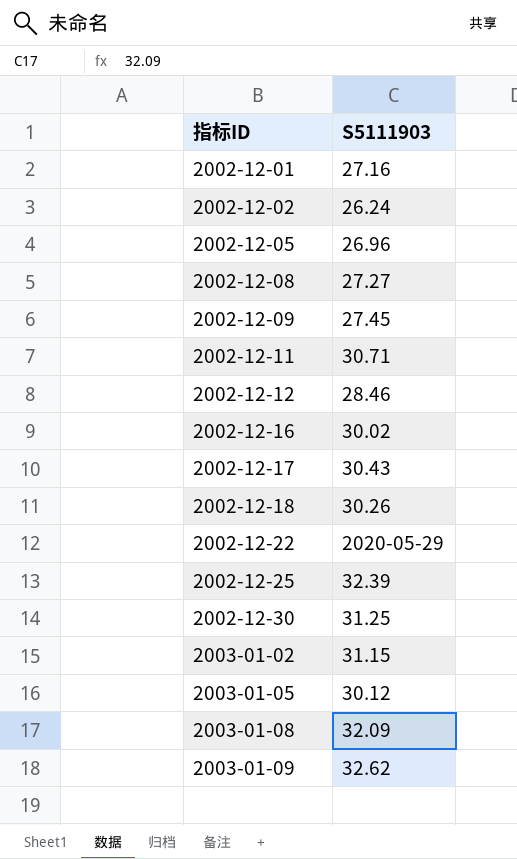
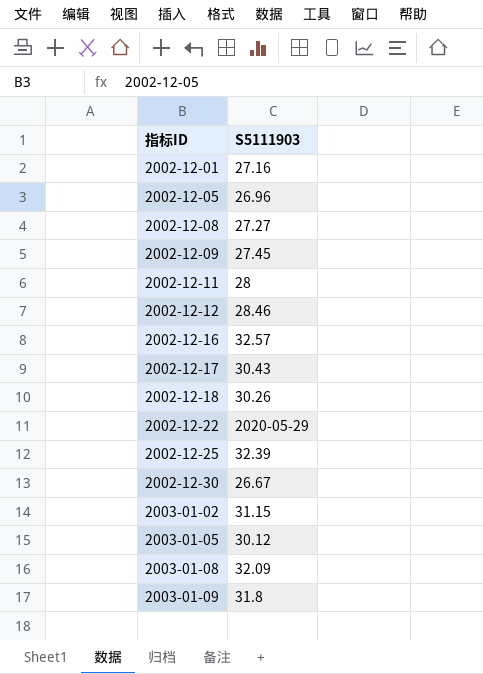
row 2002-12-02: 26.24 -> none
2002-12-11 | S5111903: 30.71 -> 28
2002-12-16 | S5111903: 30.02 -> 32.57
2002-12-30 | S5111903: 31.25 -> 26.67
2003-01-09 | S5111903: 32.62 -> 31.8

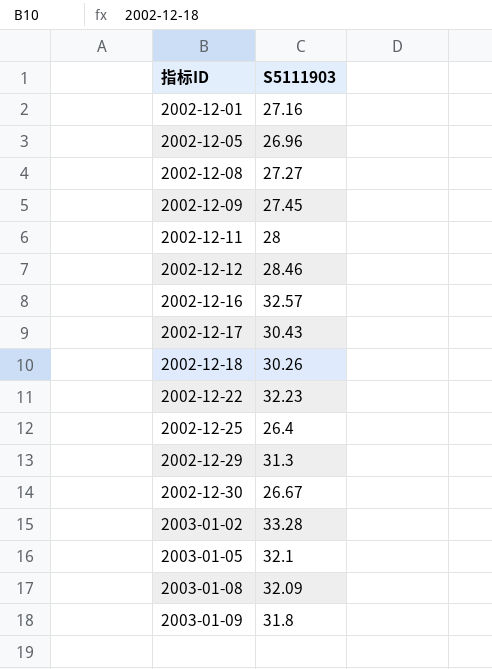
2002-12-22 | S5111903: 2020-05-29 -> 32.23
2002-12-25 | S5111903: 32.39 -> 26.4
row 2002-12-29: none -> 31.3
2003-01-02 | S5111903: 31.15 -> 33.28
2003-01-05 | S5111903: 30.12 -> 32.1

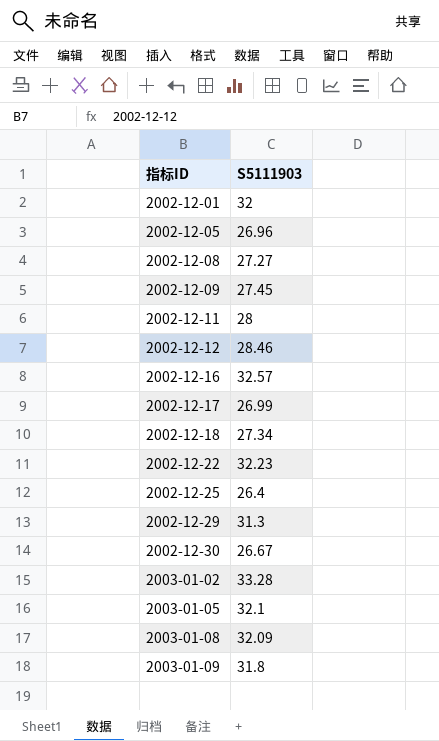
2002-12-01 | S5111903: 27.16 -> 32
2002-12-17 | S5111903: 30.43 -> 26.99
2002-12-18 | S5111903: 30.26 -> 27.34

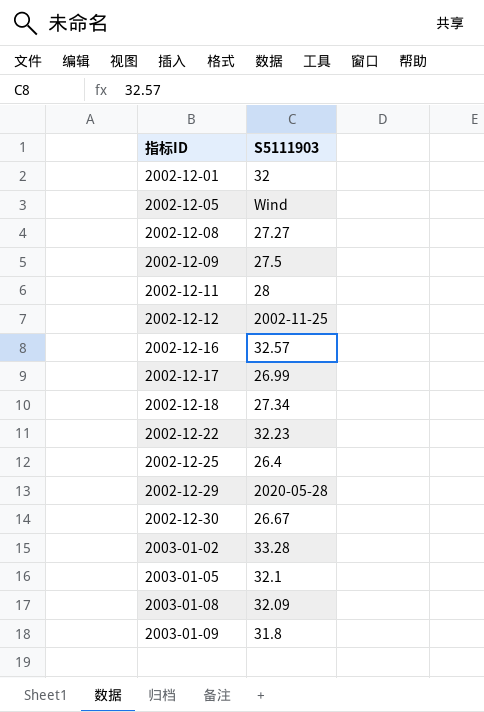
2002-12-05 | S5111903: 26.96 -> Wind
2002-12-09 | S5111903: 27.45 -> 27.5
2002-12-12 | S5111903: 28.46 -> 2002-11-25
2002-12-29 | S5111903: 31.3 -> 2020-05-28

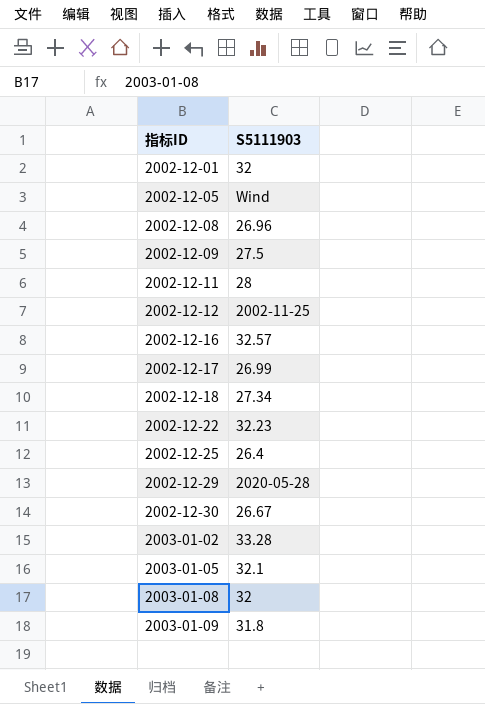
2002-12-08 | S5111903: 27.27 -> 26.96
2003-01-08 | S5111903: 32.09 -> 32

